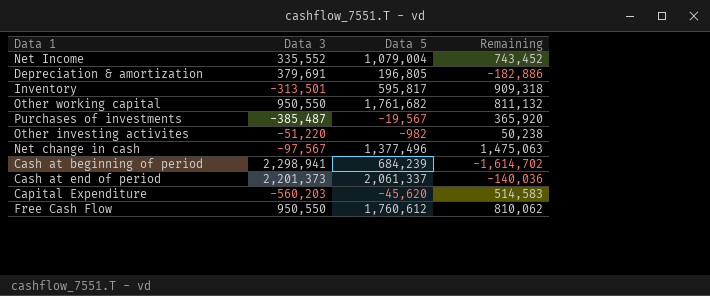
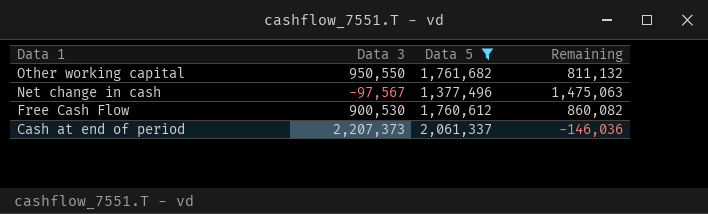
filter: none -> Data 5 >= 1,377,496
row order: none -> Data 1 descending
Free Cash Flow | Data 3: 950,550 -> 900,530
Free Cash Flow | Remaining: 810,062 -> 860,082
Cash at end of period | Data 3: 2,201,373 -> 2,207,373
Cash at end of period | Remaining: -140,036 -> -146,036

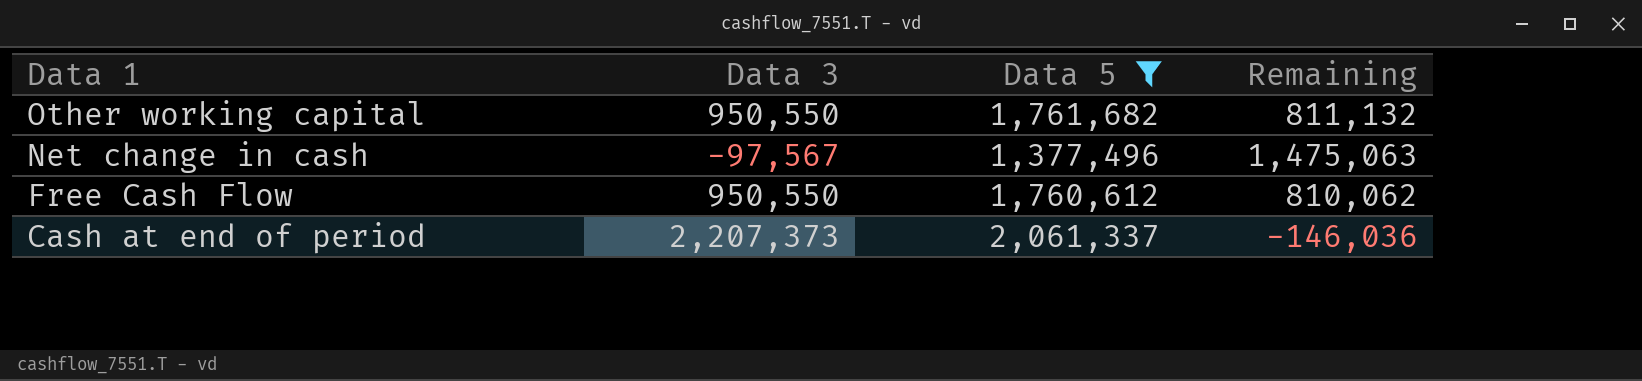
Free Cash Flow | Data 3: 900,530 -> 950,550
Free Cash Flow | Remaining: 860,082 -> 810,062

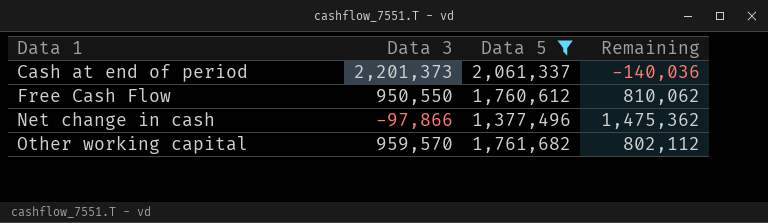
row order: Data 1 descending -> Data 1 ascending
Cash at end of period | Data 3: 2,207,373 -> 2,201,373
Cash at end of period | Remaining: -146,036 -> -140,036
Net change in cash | Data 3: -97,567 -> -97,866
Net change in cash | Remaining: 1,475,063 -> 1,475,362
Other working capital | Data 3: 950,550 -> 959,570
Other working capital | Remaining: 811,132 -> 802,112

